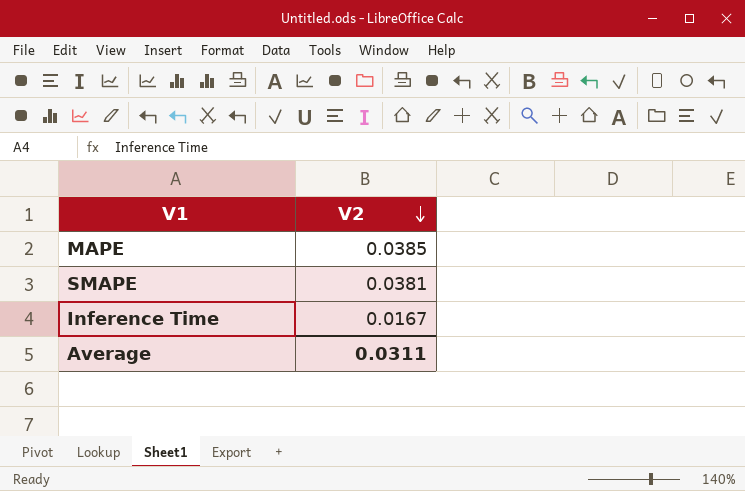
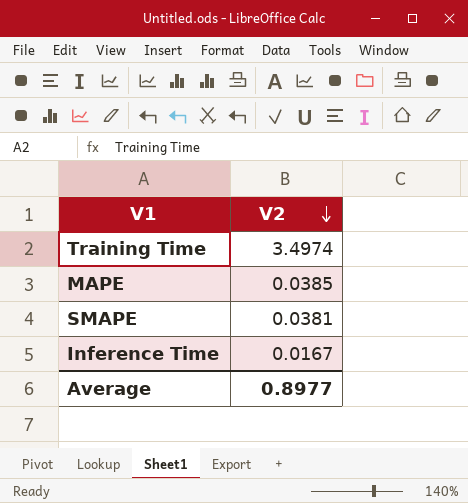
row Training Time: none -> 3.4974
Average | V2: 0.0311 -> 0.8977

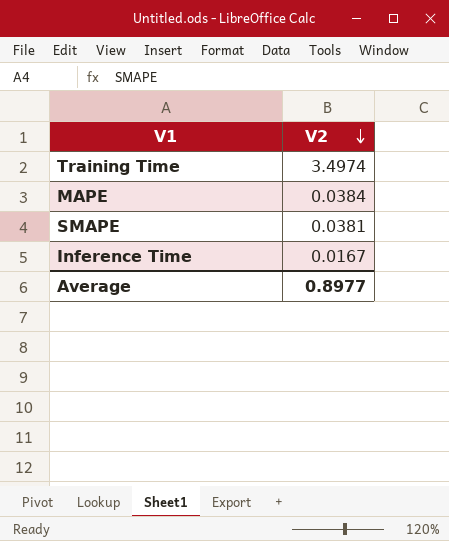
MAPE | V2: 0.0385 -> 0.0384

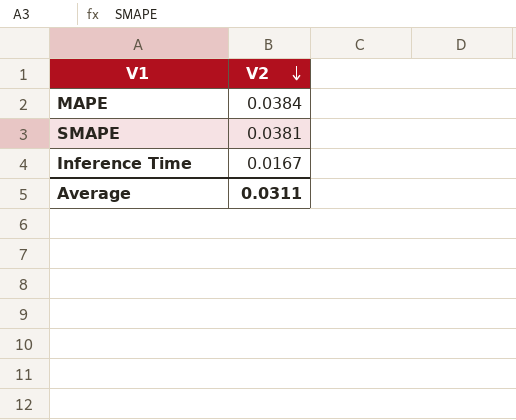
row Training Time: 3.4974 -> none
Average | V2: 0.8977 -> 0.0311

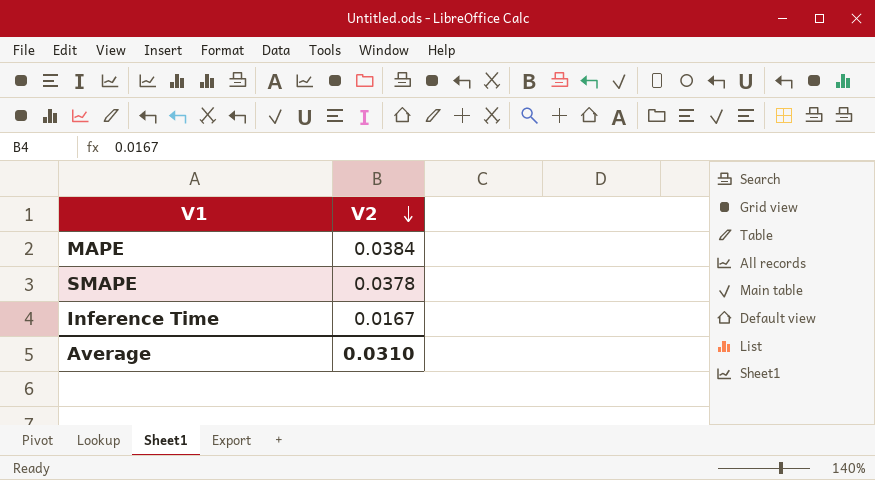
SMAPE | V2: 0.0381 -> 0.0378
Average | V2: 0.0311 -> 0.0310

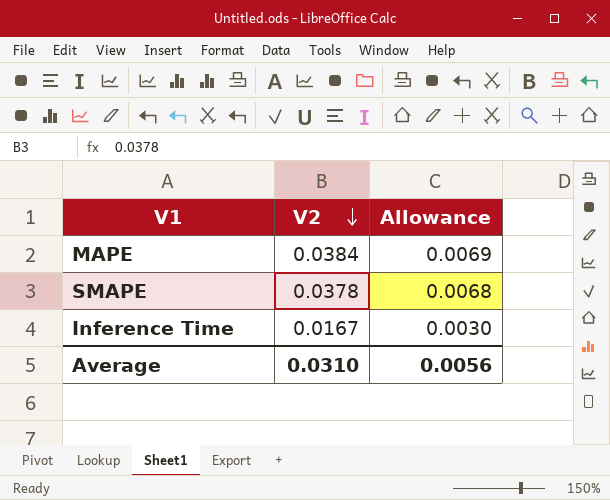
column Allowance | formula: none -> [V2] * 0.18

